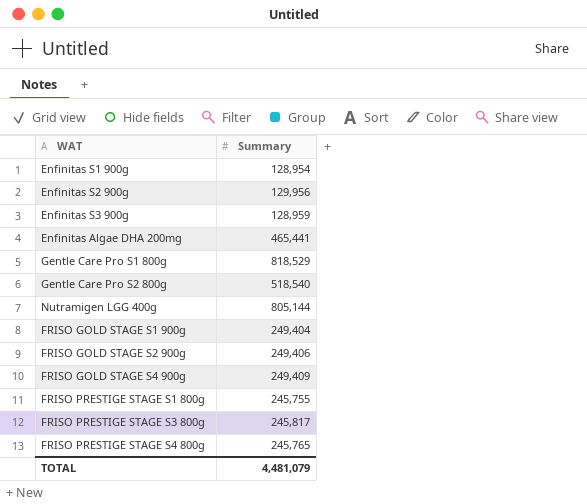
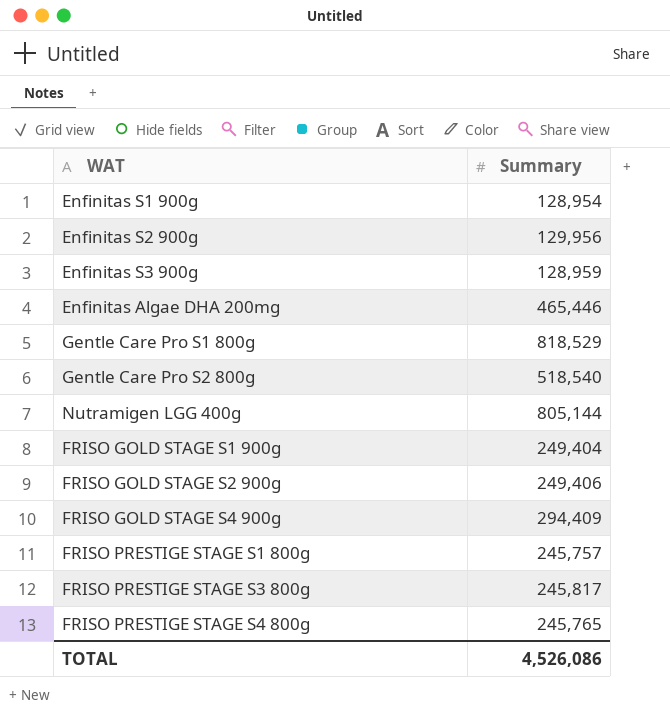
Enfinitas Algae DHA 200mg | Summary: 465,441 -> 465,446
FRISO GOLD STAGE S4 900g | Summary: 249,409 -> 294,409
FRISO PRESTIGE STAGE S1 800g | Summary: 245,755 -> 245,757
TOTAL | Summary: 4,481,079 -> 4,526,086

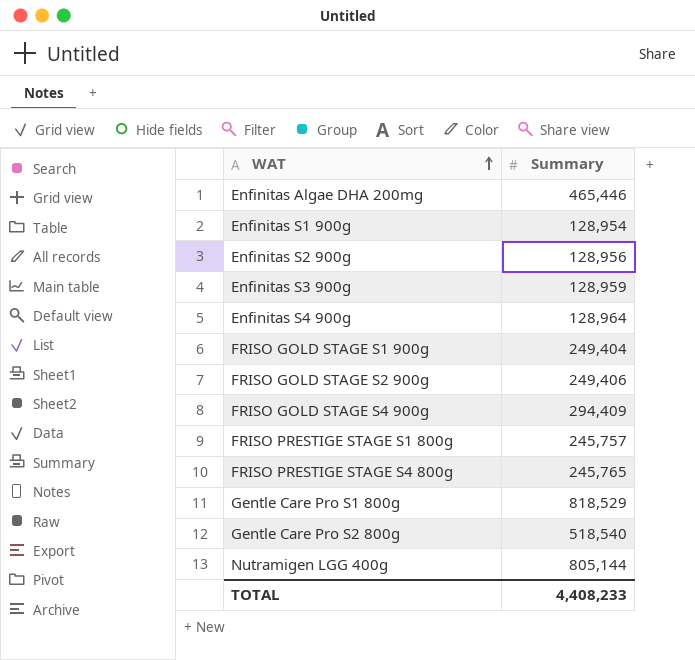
row order: none -> WAT ascending
row FRISO PRESTIGE STAGE S3 800g: 245,817 -> none
Enfinitas S2 900g | Summary: 129,956 -> 128,956
row Enfinitas S4 900g: none -> 128,964
TOTAL | Summary: 4,526,086 -> 4,408,233

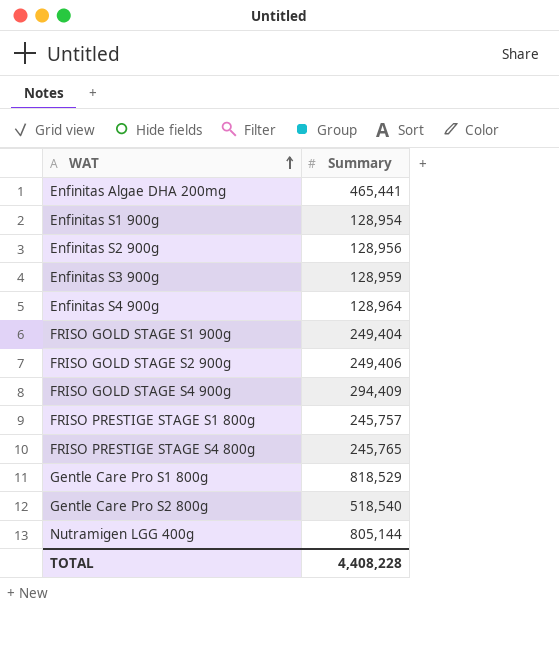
Enfinitas Algae DHA 200mg | Summary: 465,446 -> 465,441
TOTAL | Summary: 4,408,233 -> 4,408,228

